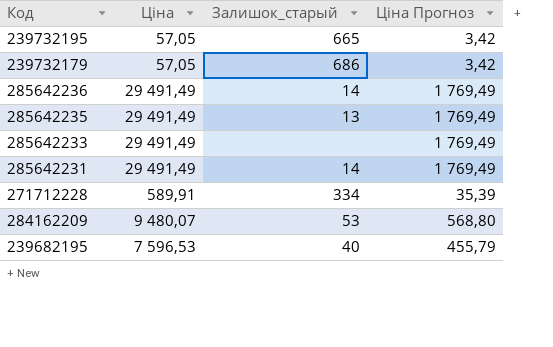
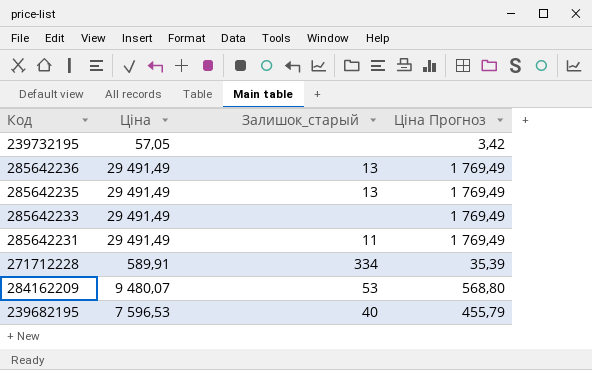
row 239732179: 57,05 | 686 | 3,42 -> none
239732195 | Залишок_старый: 665 -> none
285642236 | Залишок_старый: 14 -> 13
285642231 | Залишок_старый: 14 -> 11

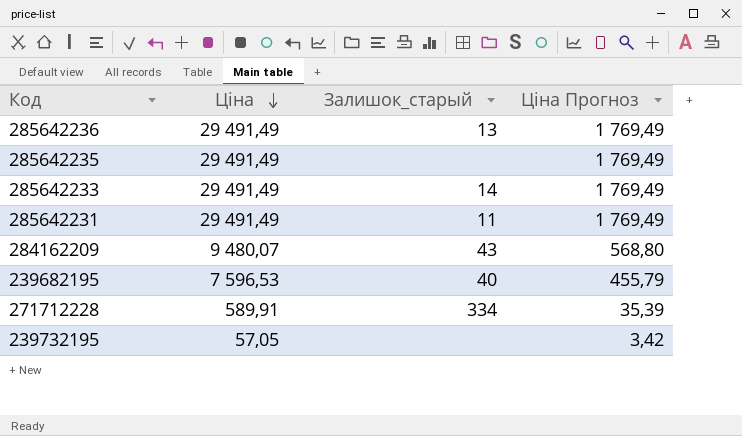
row order: none -> Ціна descending
285642235 | Залишок_старый: 13 -> none
285642233 | Залишок_старый: none -> 14
284162209 | Залишок_старый: 53 -> 43

